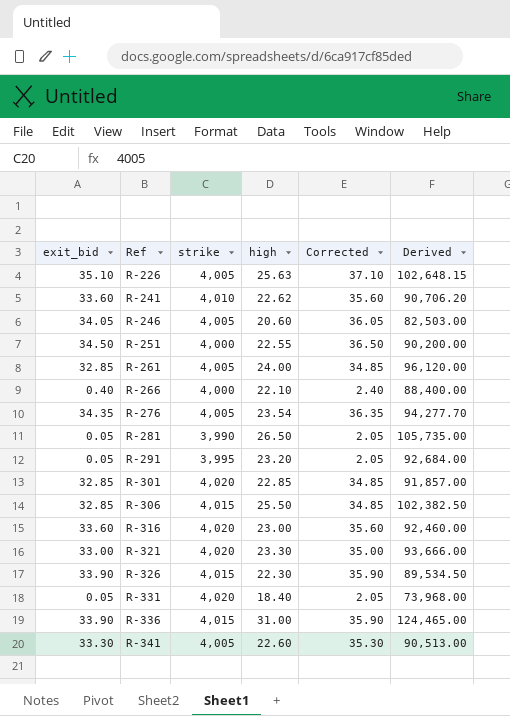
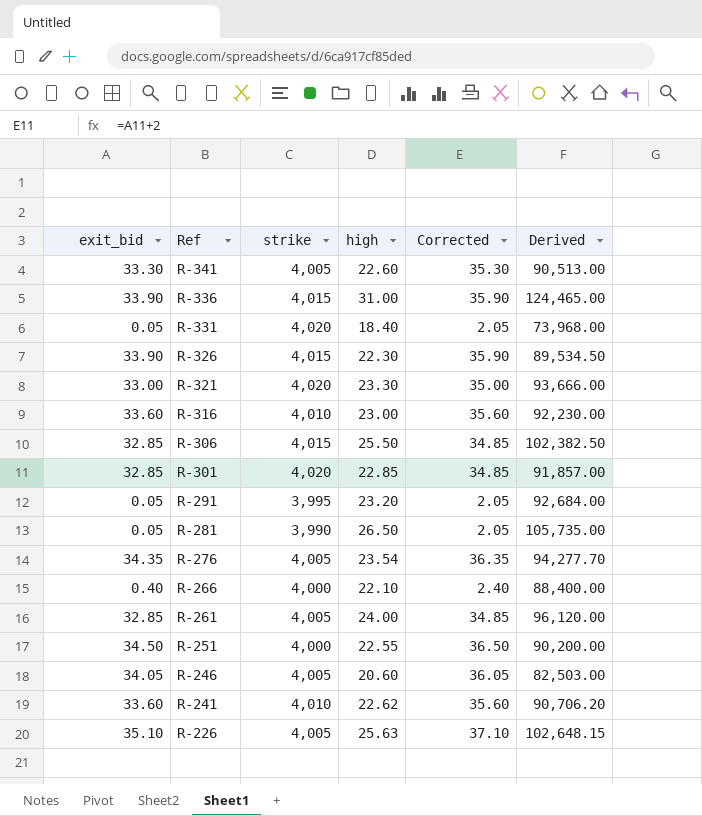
row order: Ref ascending -> Ref descending
R-316 | strike: 4,020 -> 4,010
R-316 | Derived: 92,460.00 -> 92,230.00

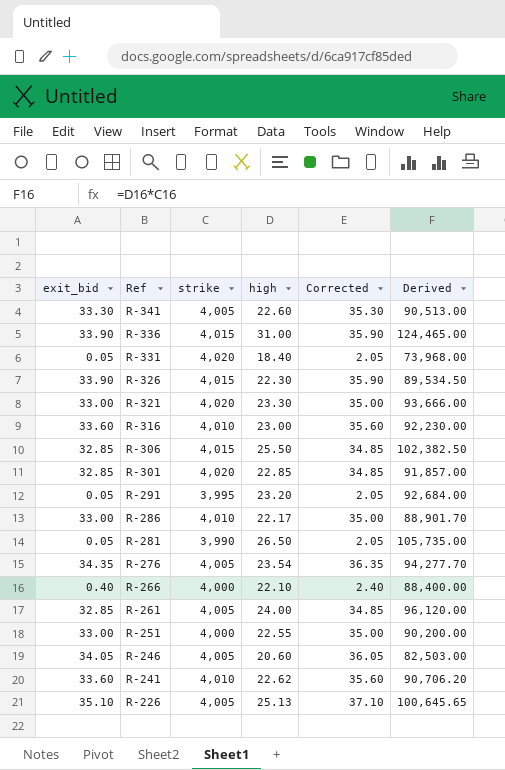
row R-286: none -> 33.00 | 4,010 | 22.17 | 35.00 | 88,901.70
R-251 | exit_bid: 34.50 -> 33.00
R-251 | Corrected: 36.50 -> 35.00
R-226 | high: 25.63 -> 25.13
R-226 | Derived: 102,648.15 -> 100,645.65

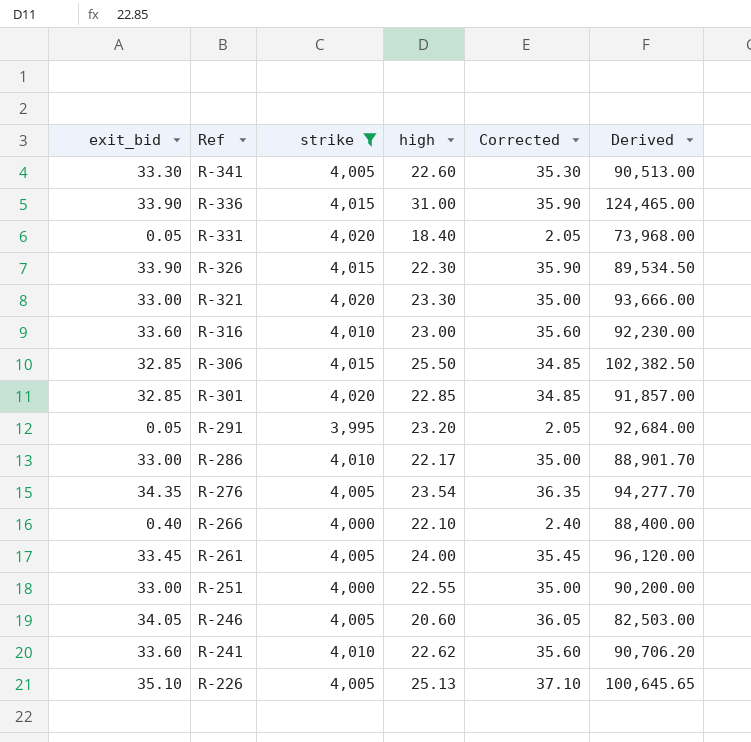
filter: none -> strike != 3,990
R-261 | exit_bid: 32.85 -> 33.45
R-261 | Corrected: 34.85 -> 35.45

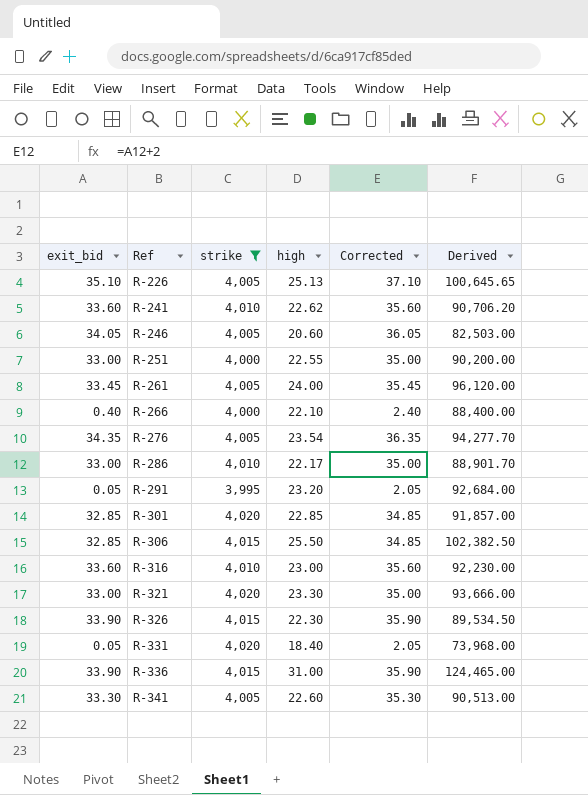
row order: Ref descending -> Ref ascending

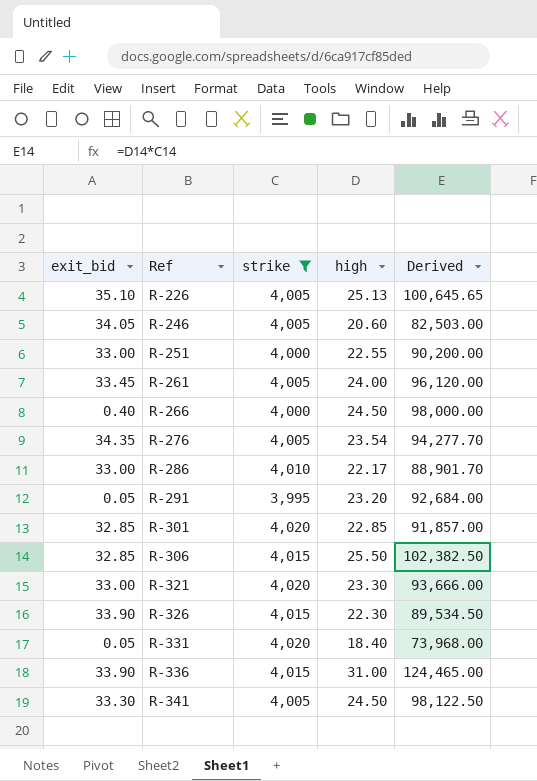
column Corrected | formula: [exit_bid] + 2 -> none
row R-241: 33.60 | 4,010 | 22.62 | 35.60 | 90,706.20 -> none
row R-316: 33.60 | 4,010 | 23.00 | 35.60 | 92,230.00 -> none
R-266 | high: 22.10 -> 24.50
R-266 | Derived: 88,400.00 -> 98,000.00
R-341 | high: 22.60 -> 24.50
R-341 | Derived: 90,513.00 -> 98,122.50

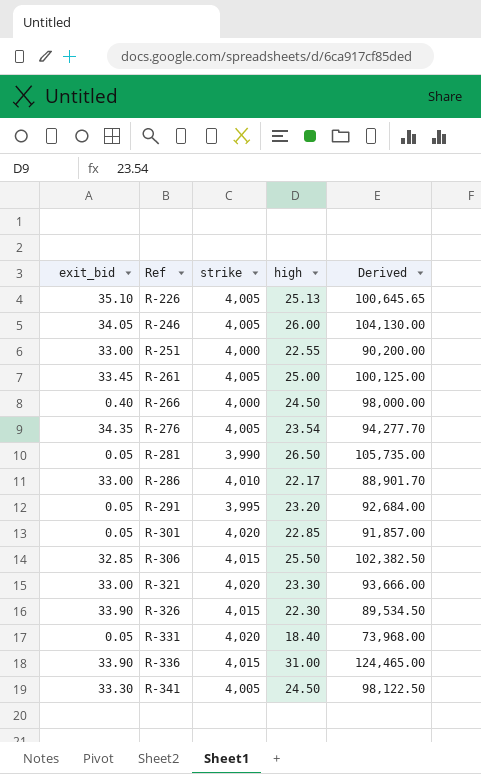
filter: strike != 3,990 -> none
R-246 | high: 20.60 -> 26.00
R-246 | Derived: 82,503.00 -> 104,130.00
R-261 | high: 24.00 -> 25.00
R-261 | Derived: 96,120.00 -> 100,125.00
R-301 | exit_bid: 32.85 -> 0.05

